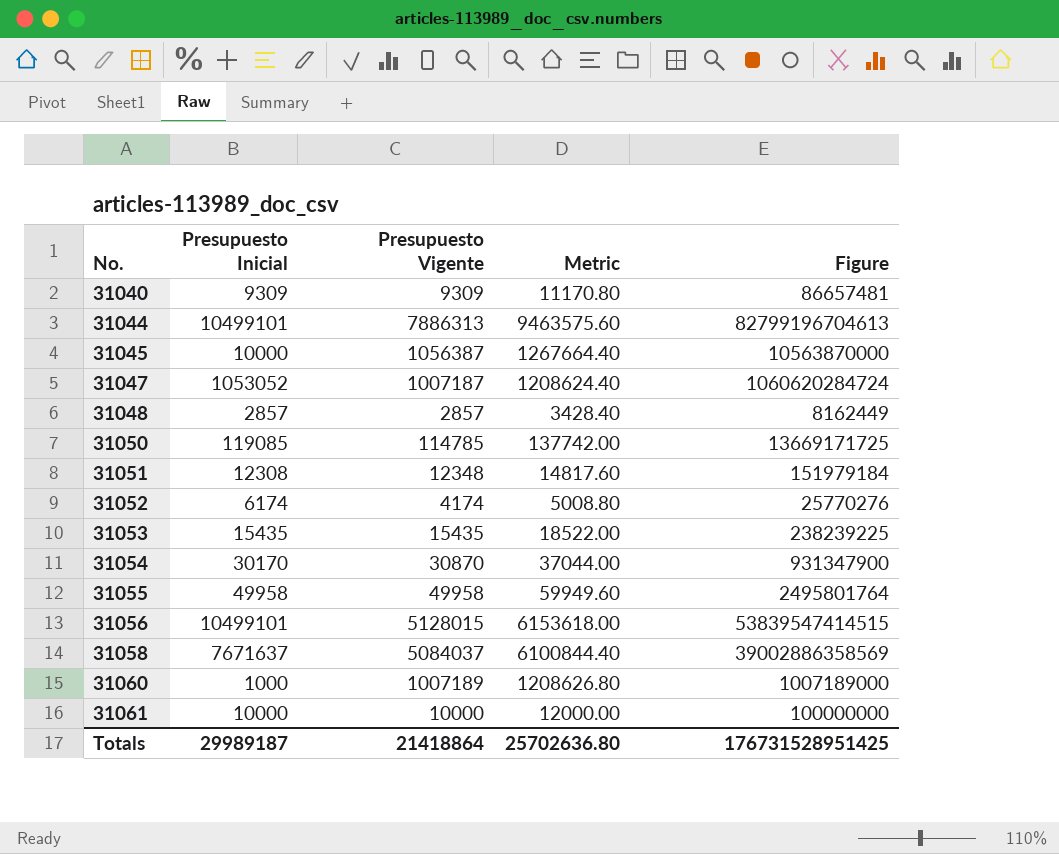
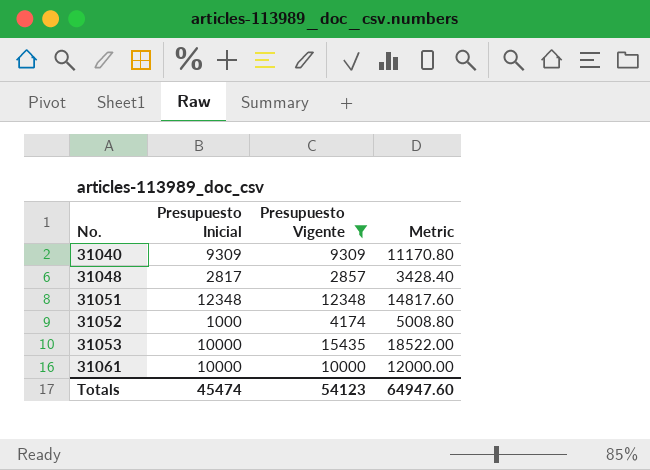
filter: none -> Presupuesto Vigente <= 15435
column Figure | formula: [Presupuesto Inicial] * [Presupuesto Vigente] -> none
31048 | Presupuesto Inicial: 2857 -> 2817
31051 | Presupuesto Inicial: 12308 -> 12348
31052 | Presupuesto Inicial: 6174 -> 1000
31053 | Presupuesto Inicial: 15435 -> 10000
Totals | Presupuesto Inicial: 29989187 -> 45474
Totals | Presupuesto Vigente: 21418864 -> 54123
Totals | Metric: 25702636.80 -> 64947.60

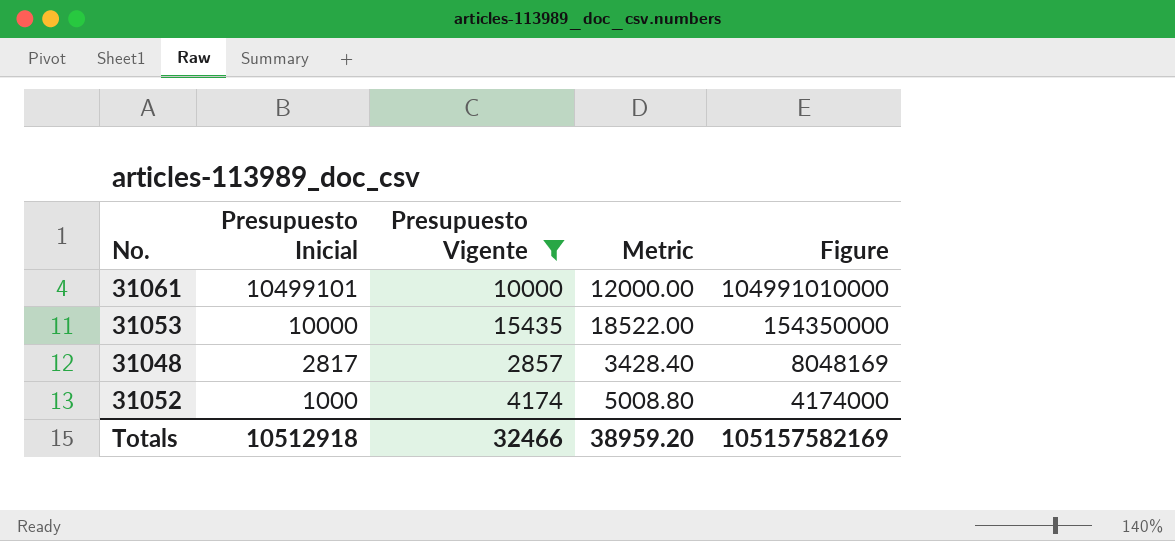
row order: No. ascending -> Presupuesto Inicial descending
column Figure | formula: none -> [Presupuesto Inicial] * [Presupuesto Vigente]
row 31040: 9309 | 9309 | 11170.80 -> none
row 31051: 12348 | 12348 | 14817.60 -> none
31061 | Presupuesto Inicial: 10000 -> 10499101
Totals | Presupuesto Inicial: 45474 -> 10512918
Totals | Presupuesto Vigente: 54123 -> 32466
Totals | Metric: 64947.60 -> 38959.20

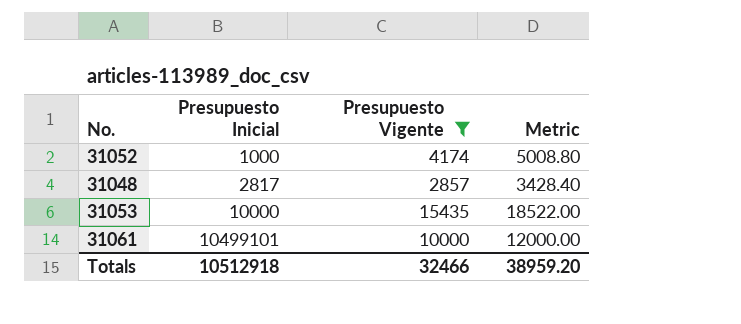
row order: Presupuesto Inicial descending -> Presupuesto Inicial ascending
column Figure | formula: [Presupuesto Inicial] * [Presupuesto Vigente] -> none

